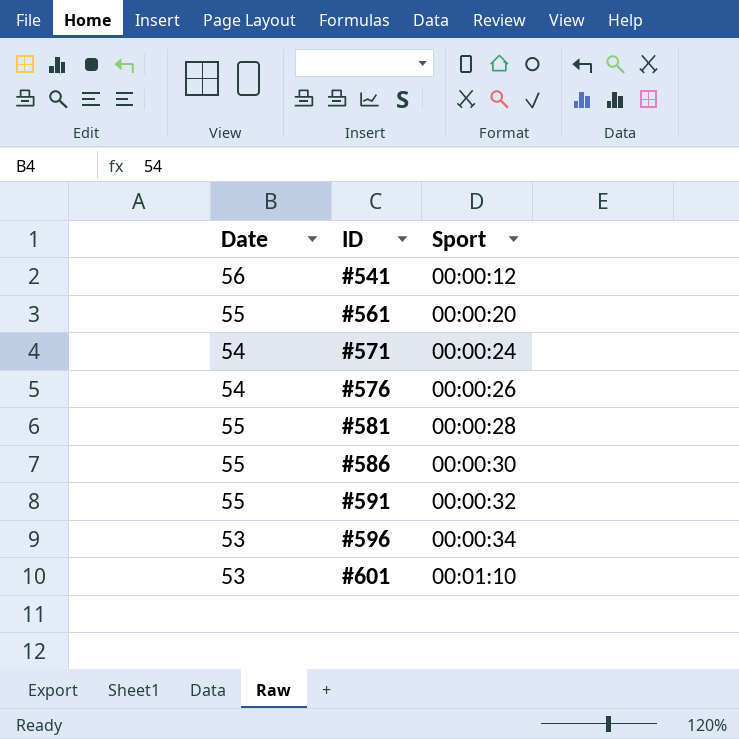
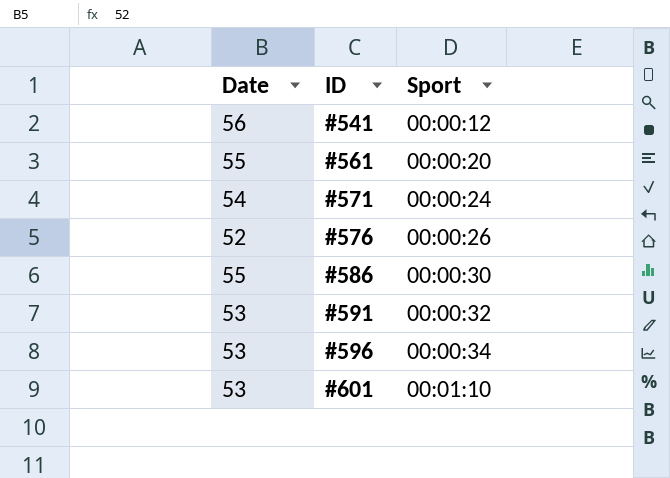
row #581: 55 | 00:00:28 -> none
#576 | Date: 54 -> 52
#591 | Date: 55 -> 53

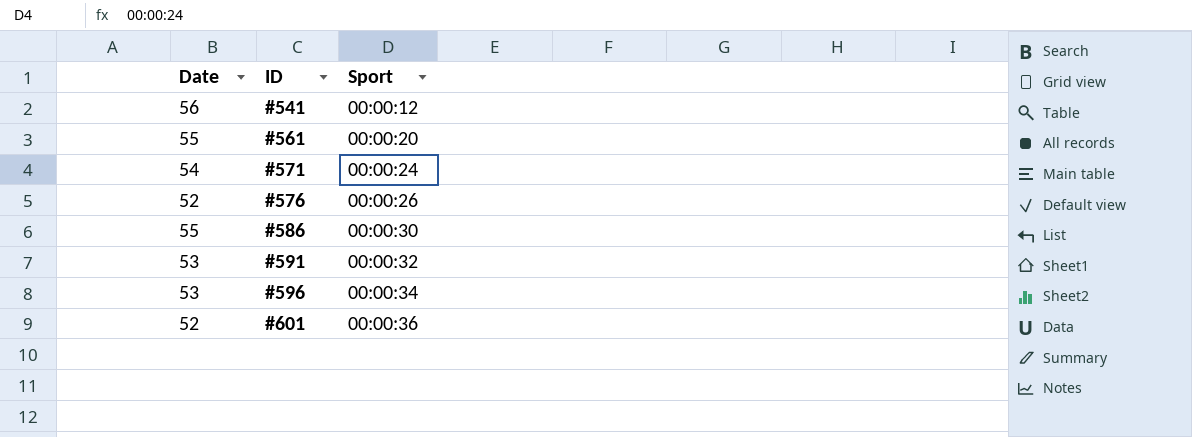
#601 | Date: 53 -> 52
#601 | Sport: 00:01:10 -> 00:00:36

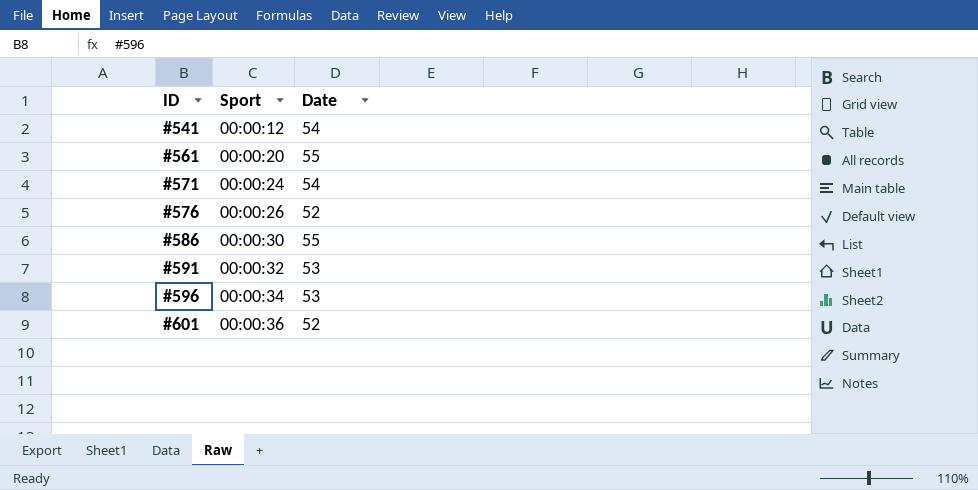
column Date | position: 1 -> 3
#541 | Date: 56 -> 54

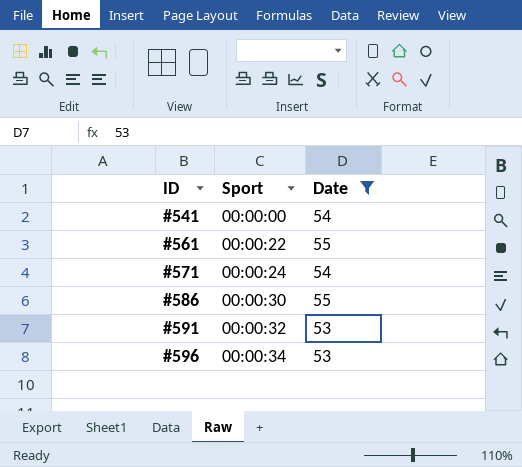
filter: none -> Date != 52
#541 | Sport: 00:00:12 -> 00:00:00
#561 | Sport: 00:00:20 -> 00:00:22

